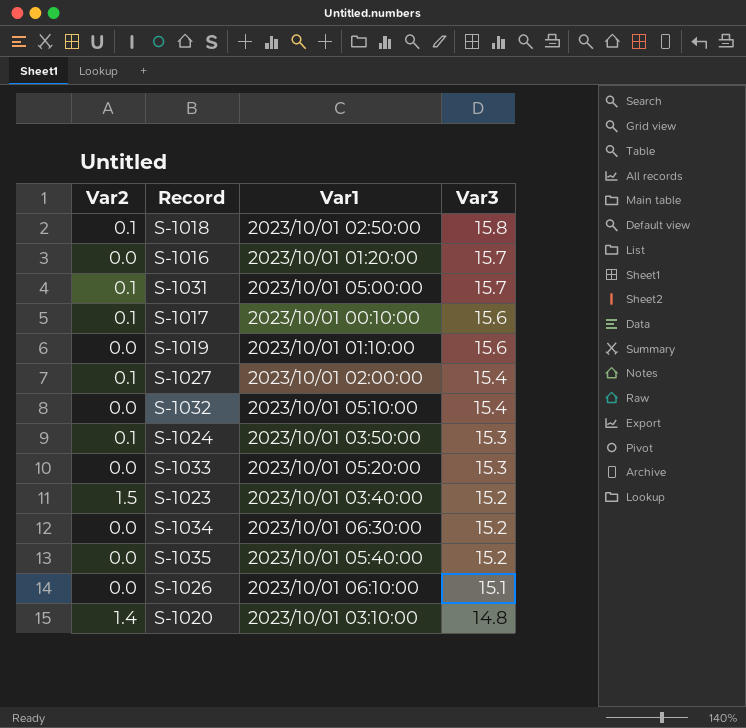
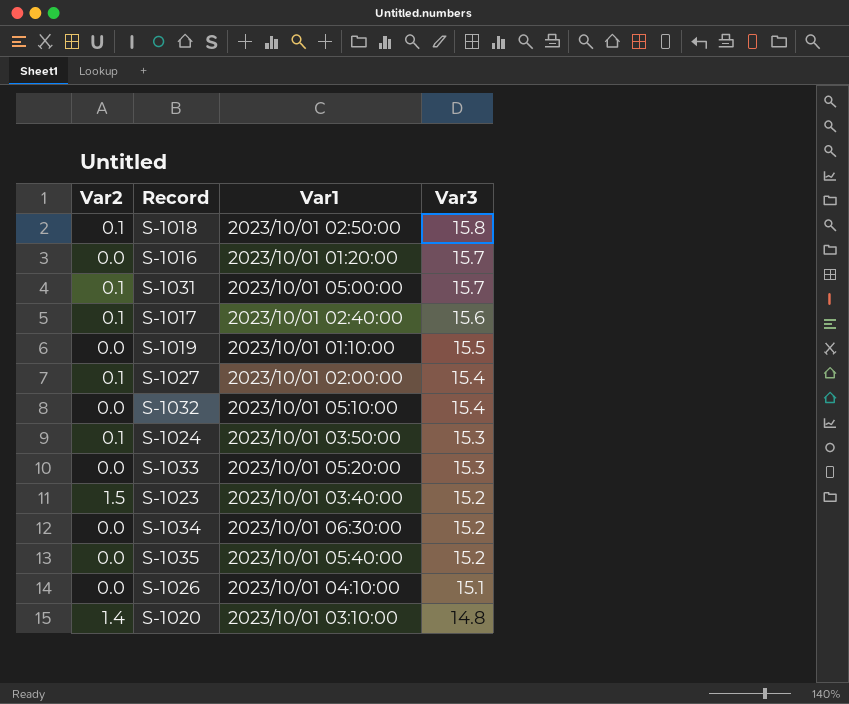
S-1017 | Var1: 2023/10/01 00:10:00 -> 2023/10/01 02:40:00
S-1019 | Var3: 15.6 -> 15.5
S-1026 | Var1: 2023/10/01 06:10:00 -> 2023/10/01 04:10:00

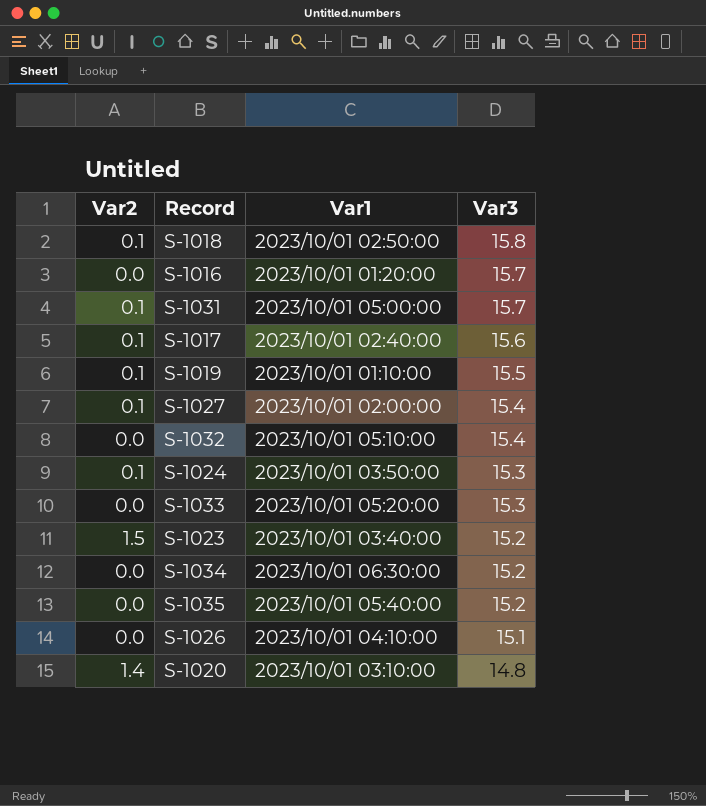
S-1019 | Var2: 0.0 -> 0.1

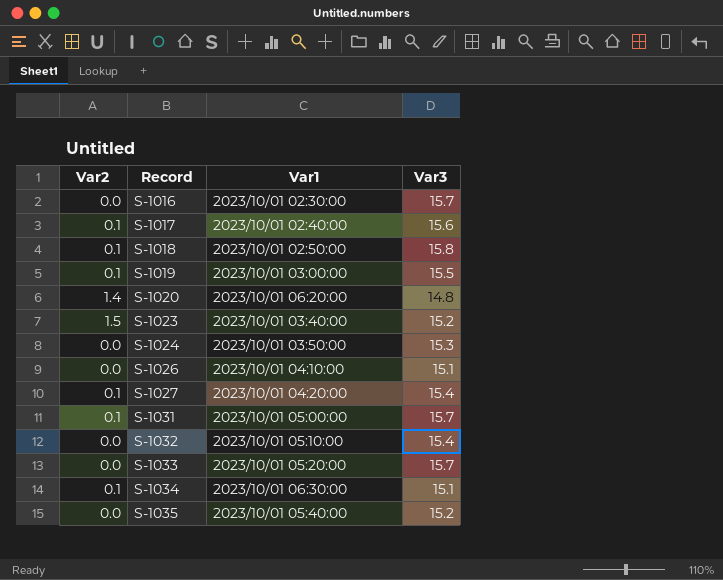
row order: Var3 descending -> Record ascending
S-1016 | Var1: 2023/10/01 01:20:00 -> 2023/10/01 02:30:00
S-1019 | Var1: 2023/10/01 01:10:00 -> 2023/10/01 03:00:00
S-1020 | Var1: 2023/10/01 03:10:00 -> 2023/10/01 06:20:00
S-1024 | Var2: 0.1 -> 0.0
S-1027 | Var1: 2023/10/01 02:00:00 -> 2023/10/01 04:20:00
S-1033 | Var3: 15.3 -> 15.7
S-1034 | Var2: 0.0 -> 0.1
S-1034 | Var3: 15.2 -> 15.1

